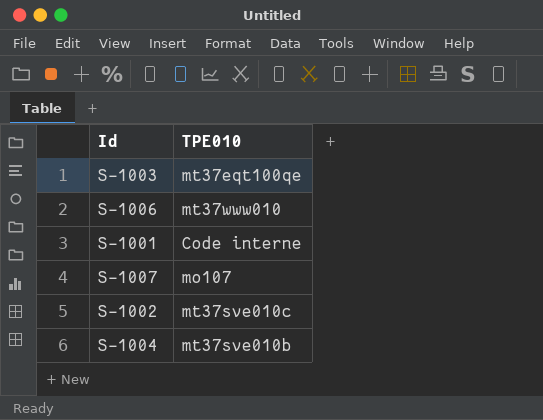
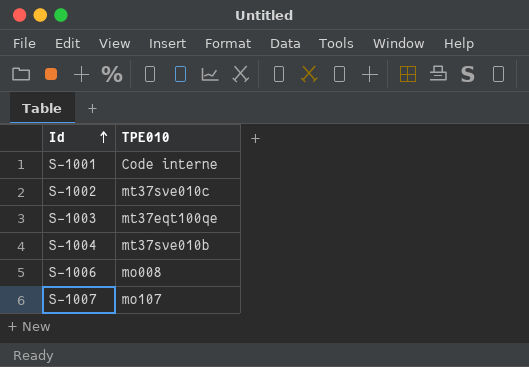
row order: none -> Id ascending
S-1006 | TPE010: mt37www010 -> mo008

